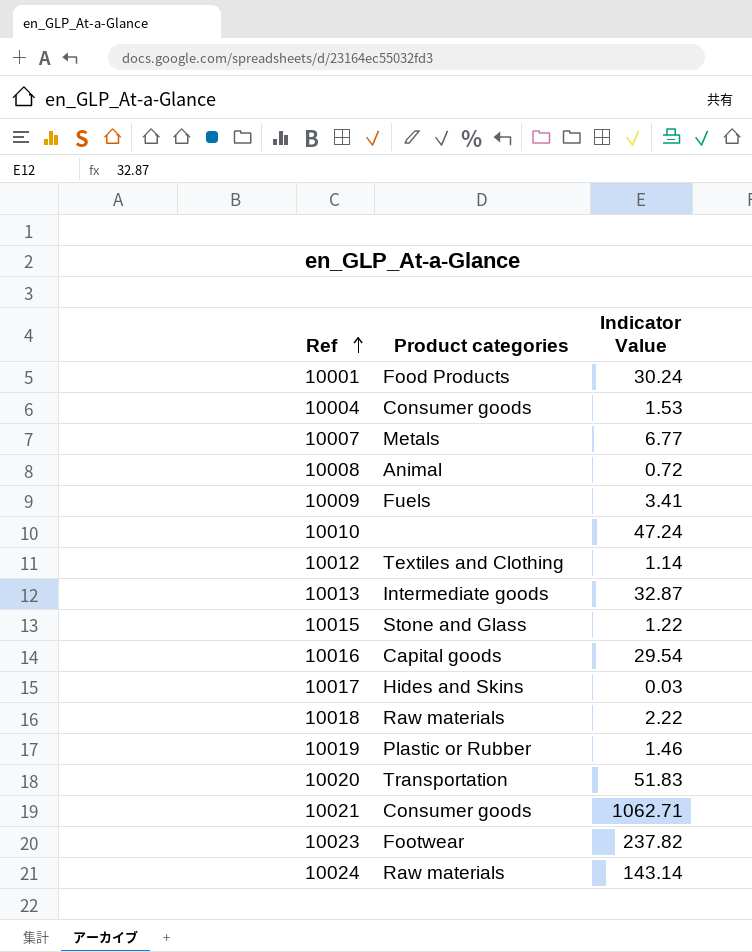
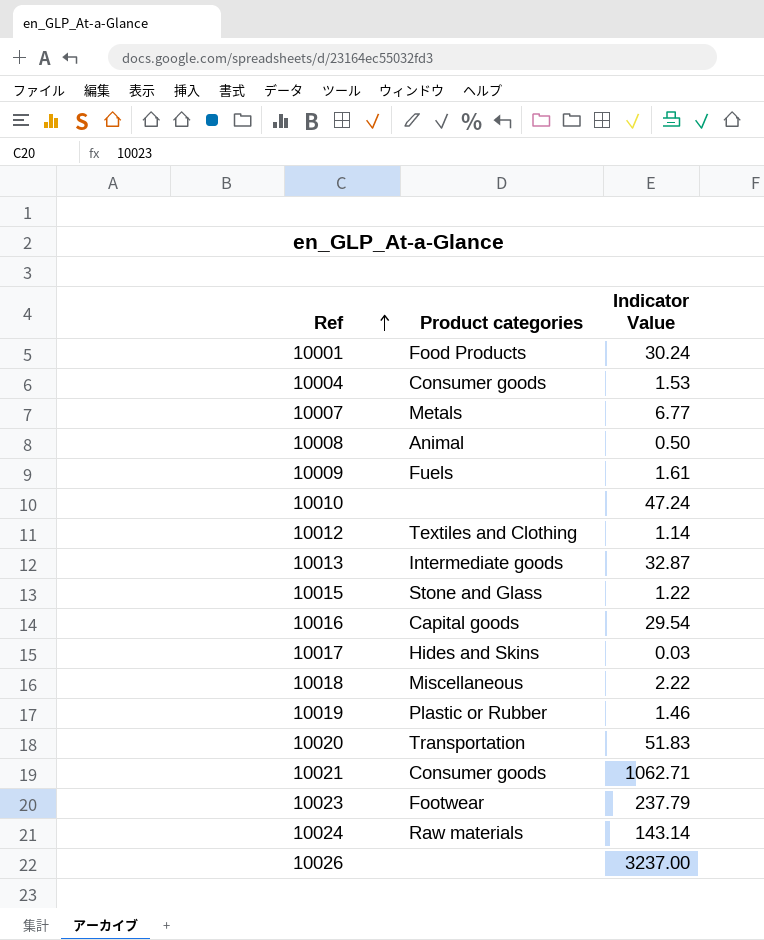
10008 | Indicator Value: 0.72 -> 0.50
10009 | Indicator Value: 3.41 -> 1.61
10018 | Product categories: Raw materials -> Miscellaneous
10023 | Indicator Value: 237.82 -> 237.79
row 10026: none -> none | 3237.00

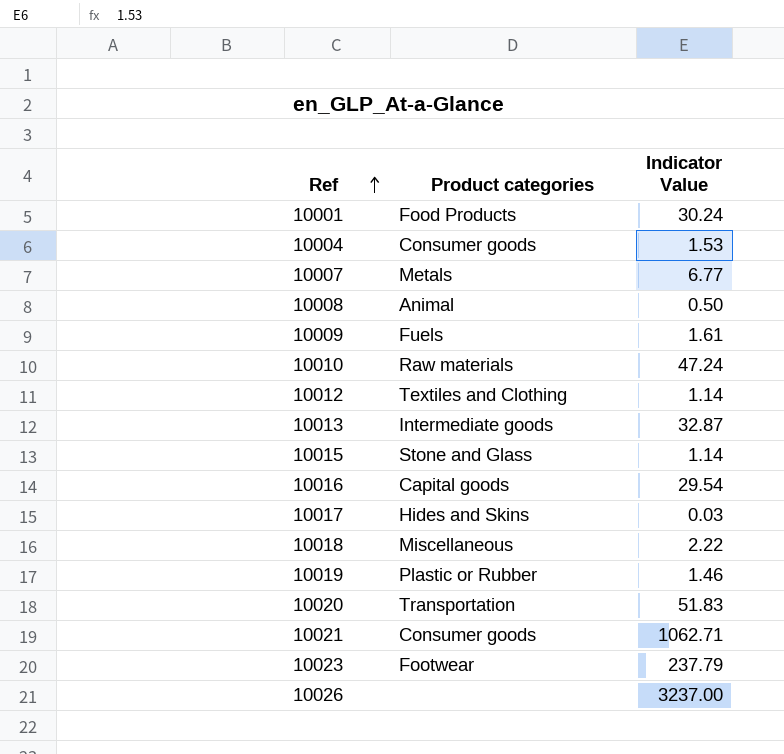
row 10024: Raw materials | 143.14 -> none
10010 | Product categories: none -> Raw materials
10015 | Indicator Value: 1.22 -> 1.14

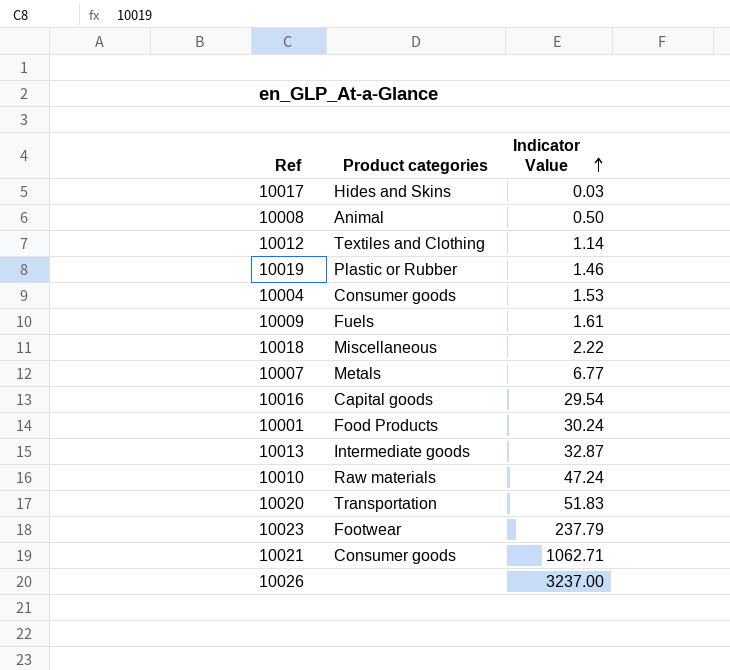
row order: Ref ascending -> Indicator Value ascending
row 10015: Stone and Glass | 1.14 -> none

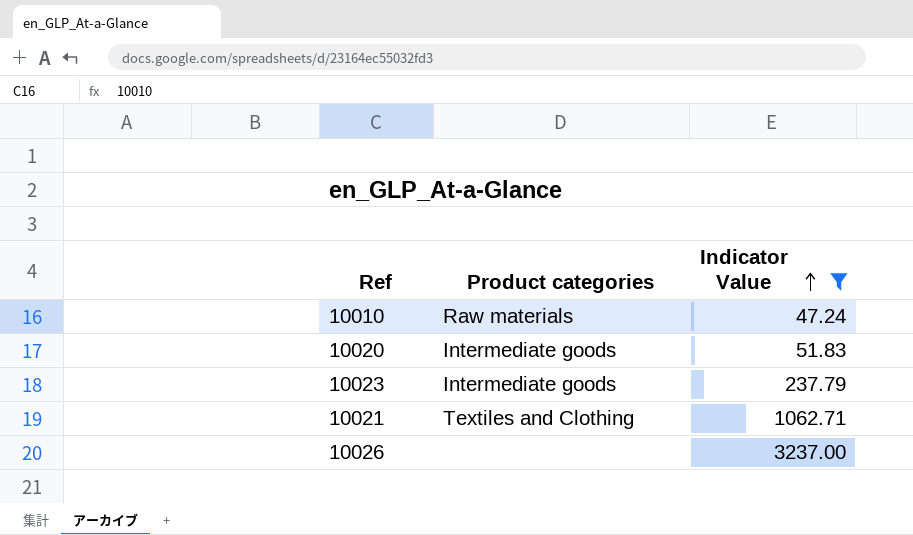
filter: none -> Indicator Value >= 47.24
10020 | Product categories: Transportation -> Intermediate goods
10023 | Product categories: Footwear -> Intermediate goods
10021 | Product categories: Consumer goods -> Textiles and Clothing

